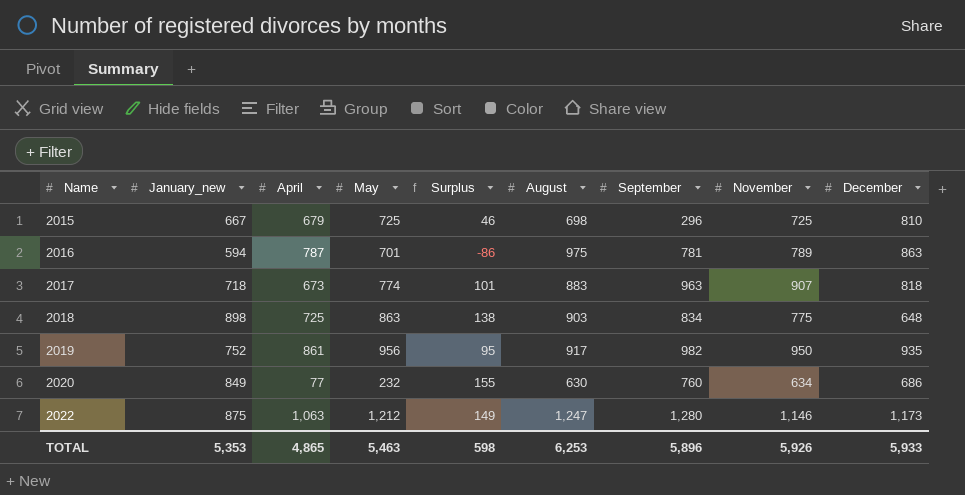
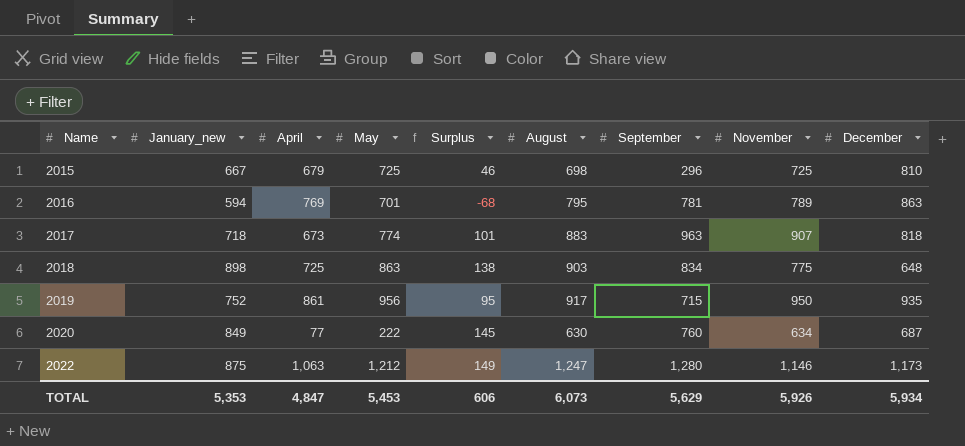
2016 | April: 787 -> 769
2016 | Surplus: -86 -> -68
2016 | August: 975 -> 795
2019 | September: 982 -> 715
2020 | May: 232 -> 222
2020 | Surplus: 155 -> 145
2020 | December: 686 -> 687
TOTAL | April: 4,865 -> 4,847
TOTAL | May: 5,463 -> 5,453
TOTAL | Surplus: 598 -> 606
TOTAL | August: 6,253 -> 6,073
TOTAL | September: 5,896 -> 5,629
TOTAL | December: 5,933 -> 5,934

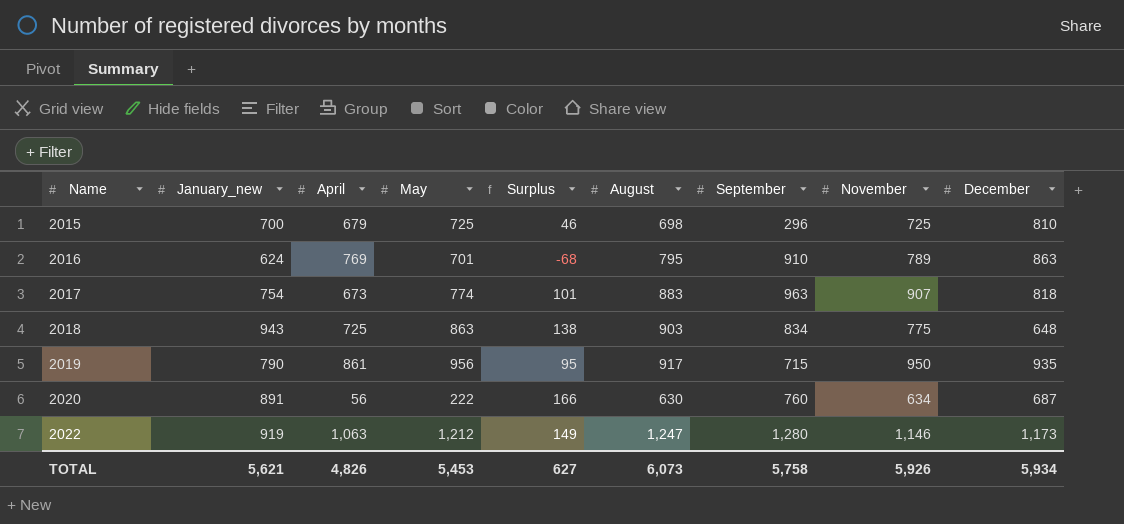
2015 | January_new: 667 -> 700
2016 | January_new: 594 -> 624
2016 | September: 781 -> 910
2017 | January_new: 718 -> 754
2018 | January_new: 898 -> 943
2019 | January_new: 752 -> 790
2020 | January_new: 849 -> 891
2020 | April: 77 -> 56
2020 | Surplus: 145 -> 166
2022 | January_new: 875 -> 919
TOTAL | January_new: 5,353 -> 5,621
TOTAL | April: 4,847 -> 4,826
TOTAL | Surplus: 606 -> 627
TOTAL | September: 5,629 -> 5,758

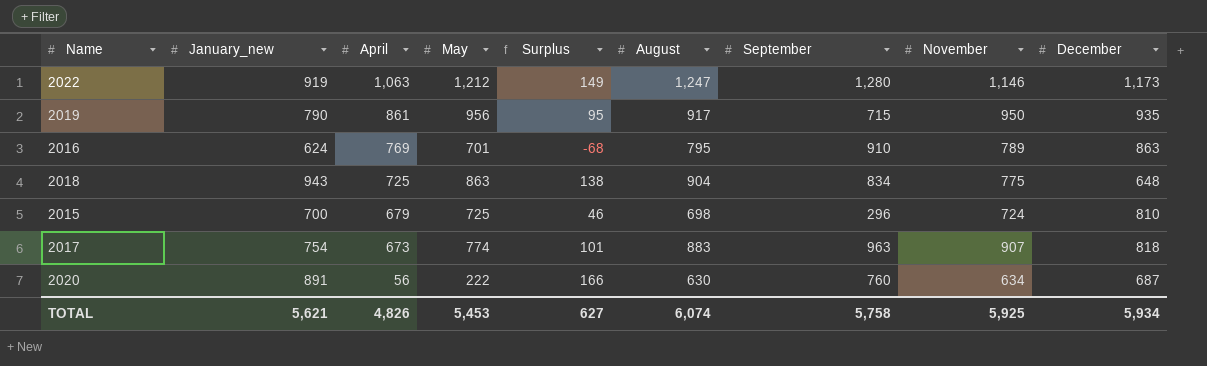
row order: Name ascending -> April descending
2018 | August: 903 -> 904
2015 | November: 725 -> 724
TOTAL | August: 6,073 -> 6,074
TOTAL | November: 5,926 -> 5,925

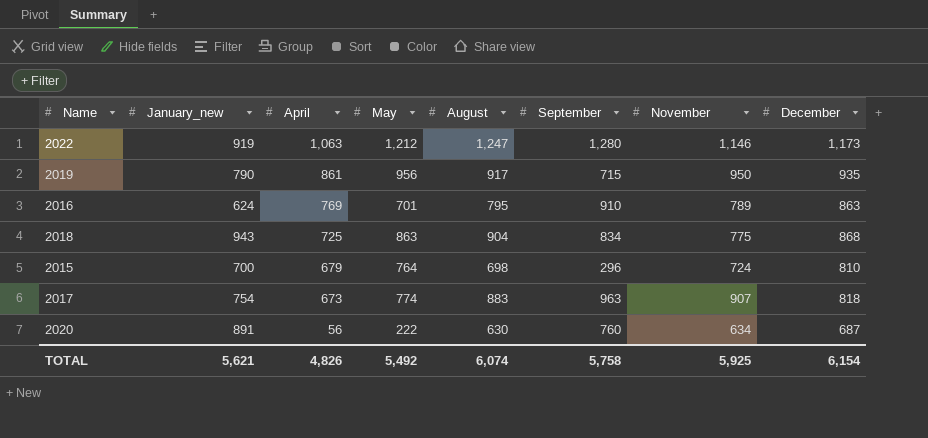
column Surplus | formula: [May] - [April] -> none
2018 | December: 648 -> 868
2015 | May: 725 -> 764
TOTAL | May: 5,453 -> 5,492
TOTAL | December: 5,934 -> 6,154

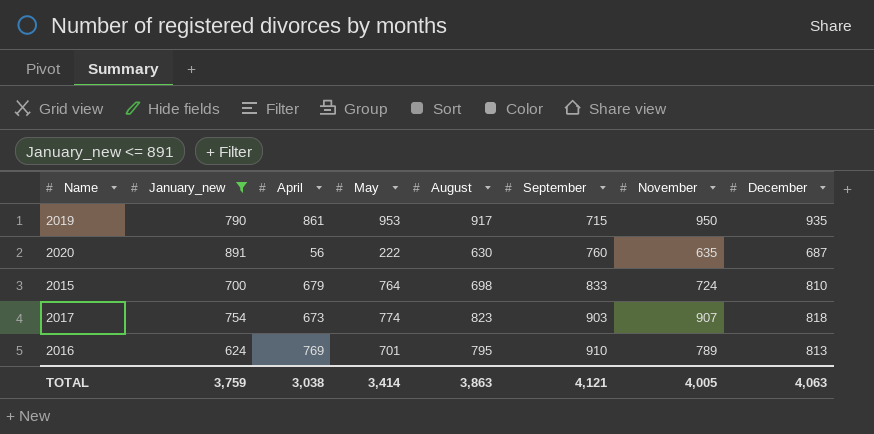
filter: none -> January_new <= 891
row order: April descending -> September ascending
2019 | May: 956 -> 953
2020 | November: 634 -> 635
2015 | September: 296 -> 833
2017 | August: 883 -> 823
2017 | September: 963 -> 903
2016 | December: 863 -> 813
TOTAL | January_new: 5,621 -> 3,759
TOTAL | April: 4,826 -> 3,038
TOTAL | May: 5,492 -> 3,414
TOTAL | August: 6,074 -> 3,863
TOTAL | September: 5,758 -> 4,121
TOTAL | November: 5,925 -> 4,005
TOTAL | December: 6,154 -> 4,063

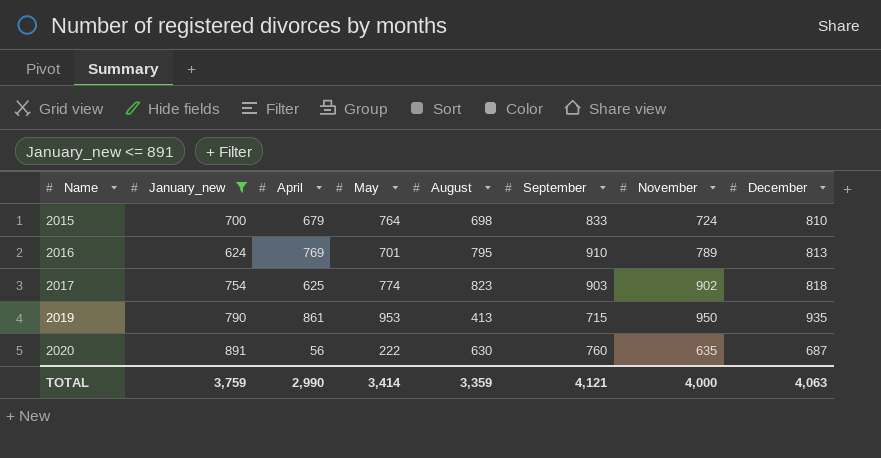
row order: September ascending -> Name ascending
2017 | April: 673 -> 625
2017 | November: 907 -> 902
2019 | August: 917 -> 413
TOTAL | April: 3,038 -> 2,990
TOTAL | August: 3,863 -> 3,359
TOTAL | November: 4,005 -> 4,000

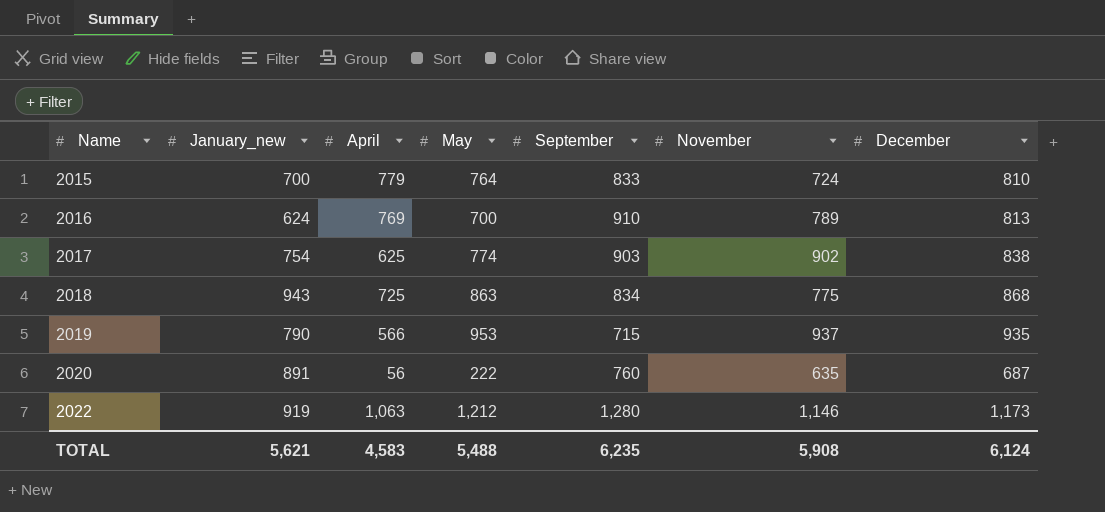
filter: January_new <= 891 -> none
column August | position: 5 -> none
2015 | April: 679 -> 779
2016 | May: 701 -> 700
2017 | December: 818 -> 838
2019 | April: 861 -> 566
2019 | November: 950 -> 937
TOTAL | January_new: 3,759 -> 5,621
TOTAL | April: 2,990 -> 4,583
TOTAL | May: 3,414 -> 5,488
TOTAL | September: 4,121 -> 6,235
TOTAL | November: 4,000 -> 5,908
TOTAL | December: 4,063 -> 6,124

